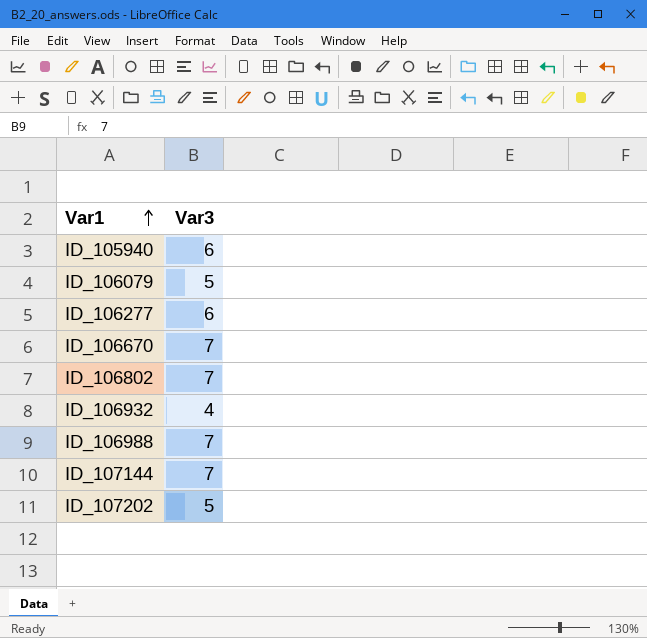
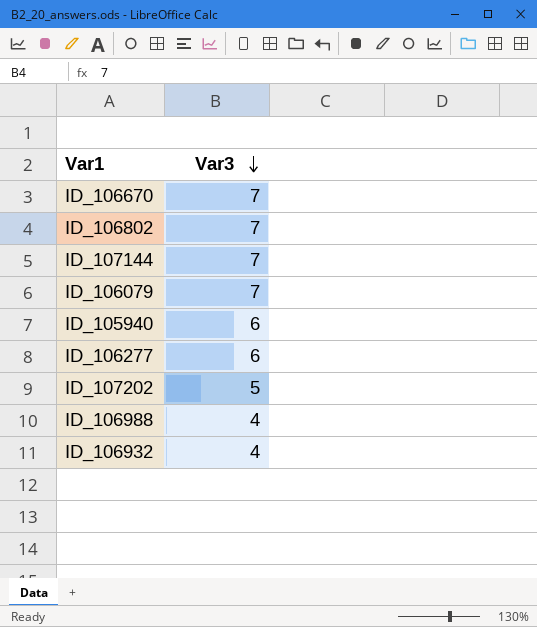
row order: Var1 ascending -> Var3 descending
ID_106079 | Var3: 5 -> 7
ID_106988 | Var3: 7 -> 4

